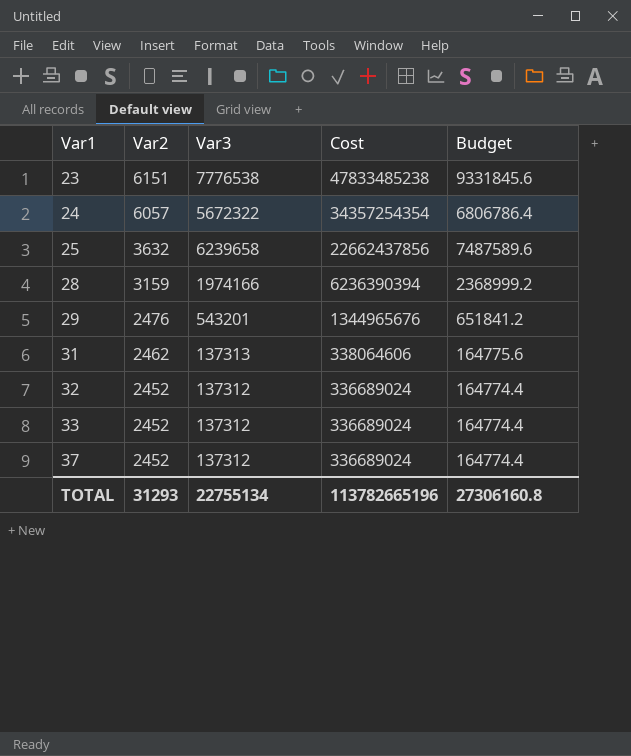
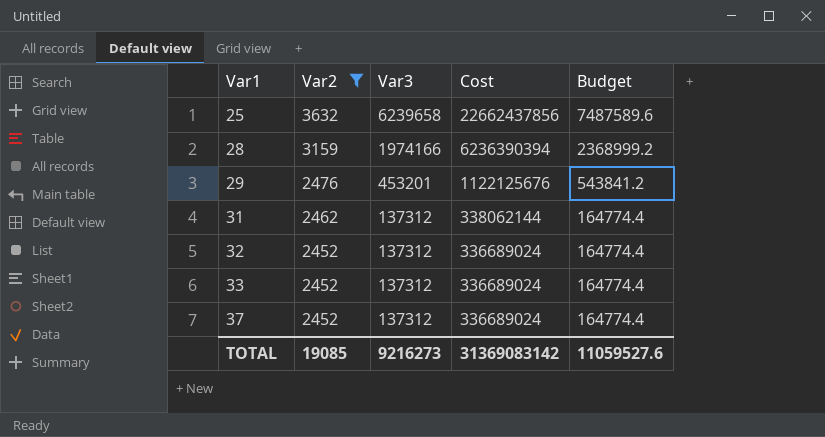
filter: none -> Var2 <= 3632
29 | Var3: 543201 -> 453201
29 | Cost: 1344965676 -> 1122125676
29 | Budget: 651841.2 -> 543841.2
31 | Var3: 137313 -> 137312
31 | Cost: 338064606 -> 338062144
31 | Budget: 164775.6 -> 164774.4
TOTAL | Var2: 31293 -> 19085
TOTAL | Var3: 22755134 -> 9216273
TOTAL | Cost: 113782665196 -> 31369083142
TOTAL | Budget: 27306160.8 -> 11059527.6

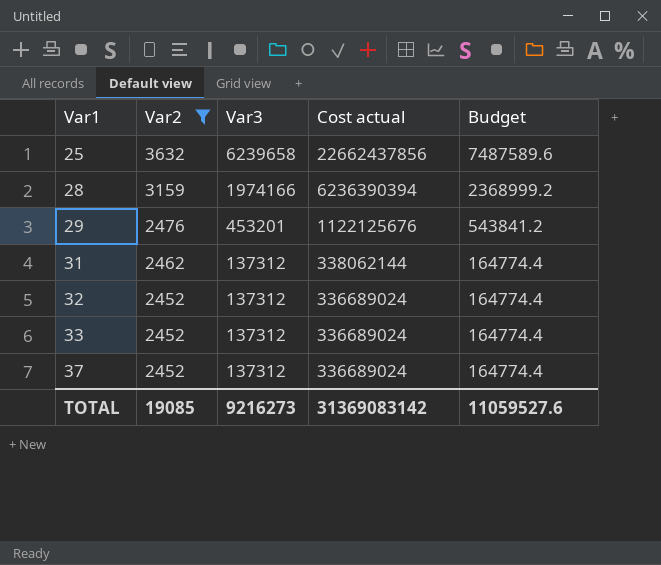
column name: Cost -> Cost actual

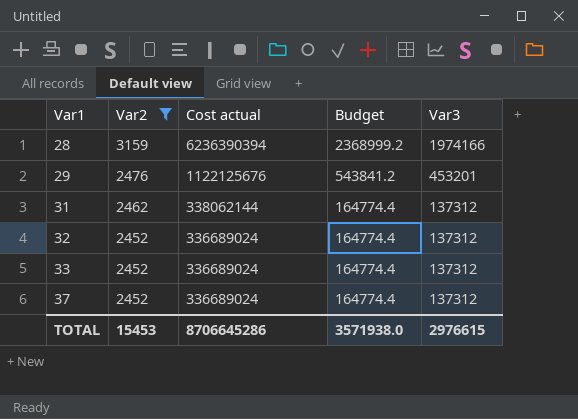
column Var3 | position: 3 -> 5
row 25: 3632 | 6239658 | 22662437856 | 7487589.6 -> none
TOTAL | Var2: 19085 -> 15453
TOTAL | Cost actual: 31369083142 -> 8706645286
TOTAL | Budget: 11059527.6 -> 3571938.0
TOTAL | Var3: 9216273 -> 2976615

